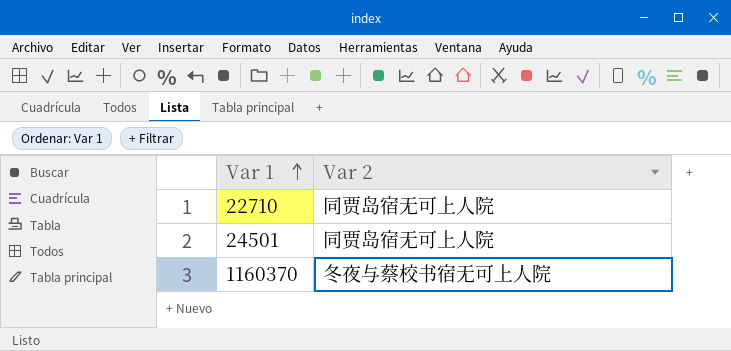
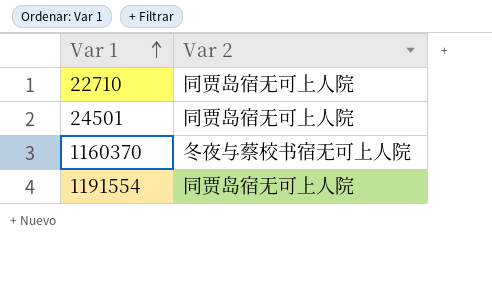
row 1191554: none -> 同贾岛宿无可上人院

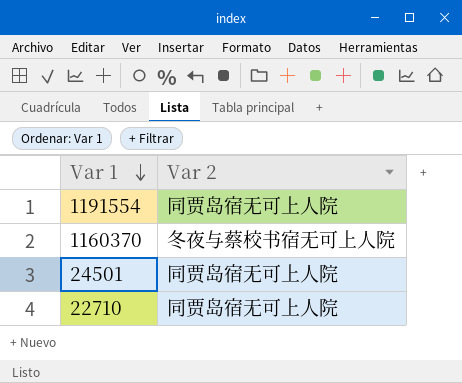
row order: Var 1 ascending -> Var 1 descending

